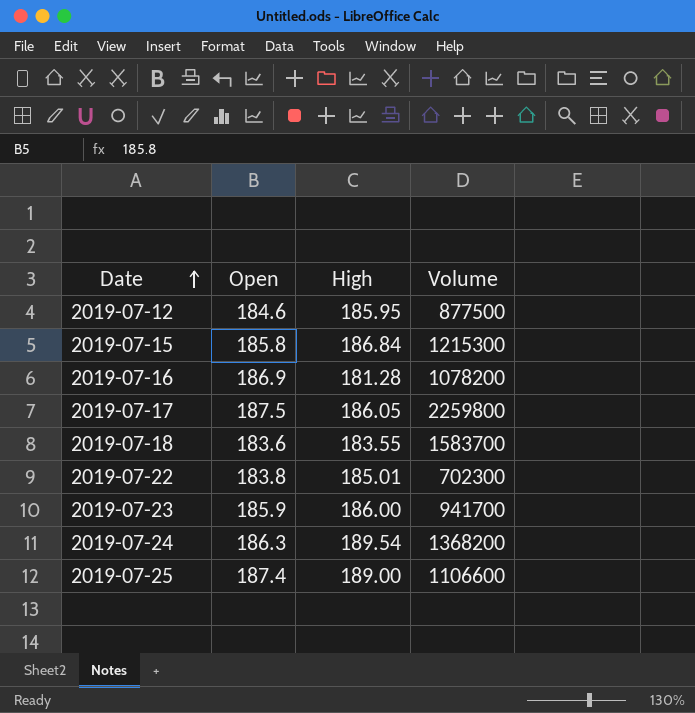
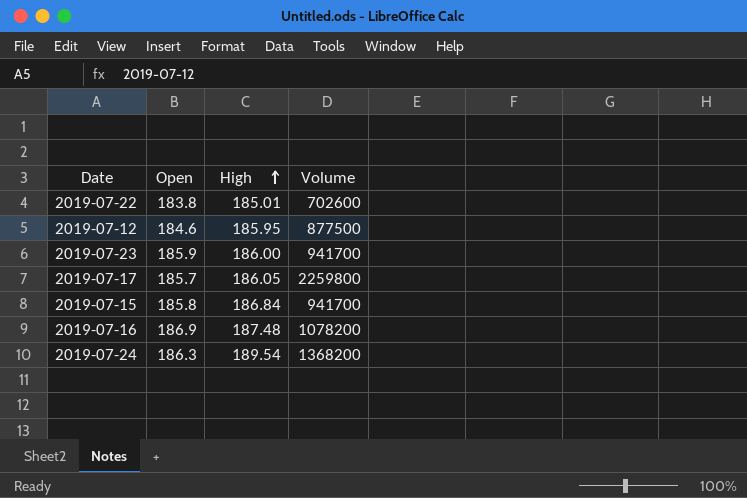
row order: Date ascending -> High ascending
row 2019-07-18: 183.6 | 183.55 | 1583700 -> none
row 2019-07-25: 187.4 | 189.00 | 1106600 -> none
2019-07-22 | Volume: 702300 -> 702600
2019-07-17 | Open: 187.5 -> 185.7
2019-07-15 | Volume: 1215300 -> 941700
2019-07-16 | High: 181.28 -> 187.48

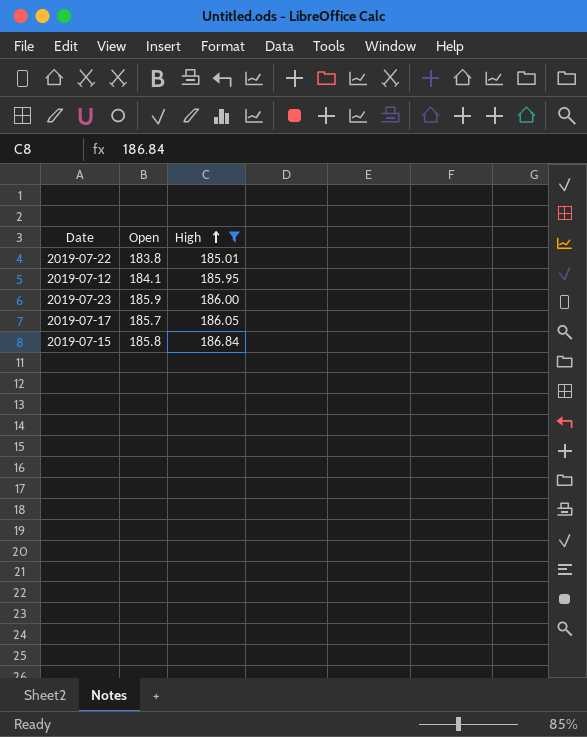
filter: none -> High <= 186.84
column Volume | position: 4 -> none
2019-07-12 | Open: 184.6 -> 184.1

